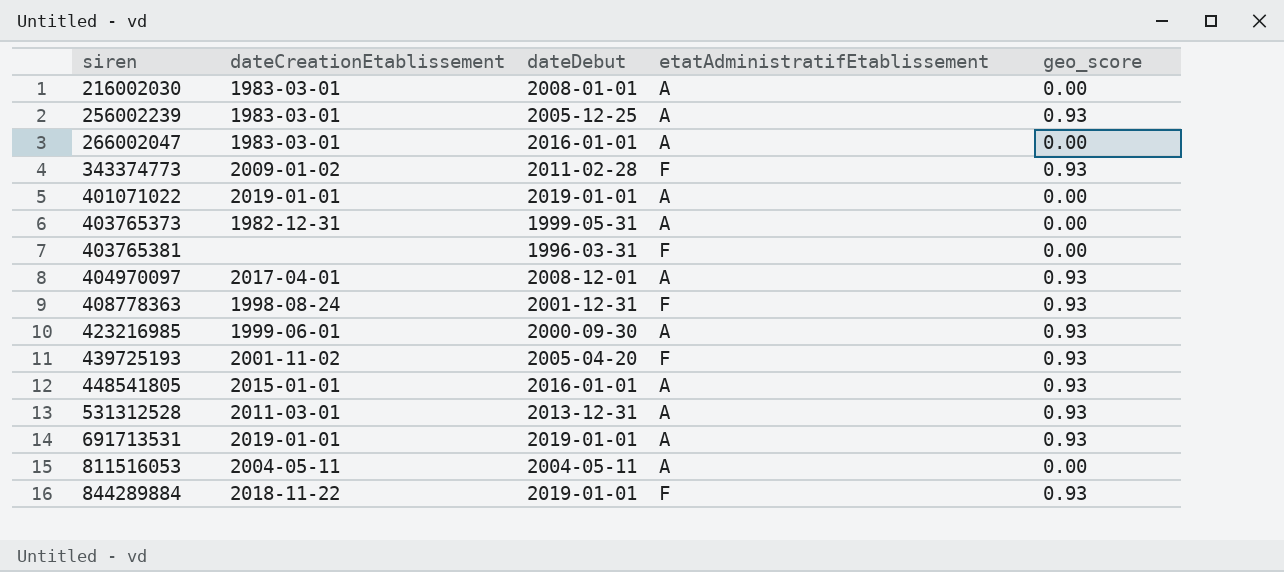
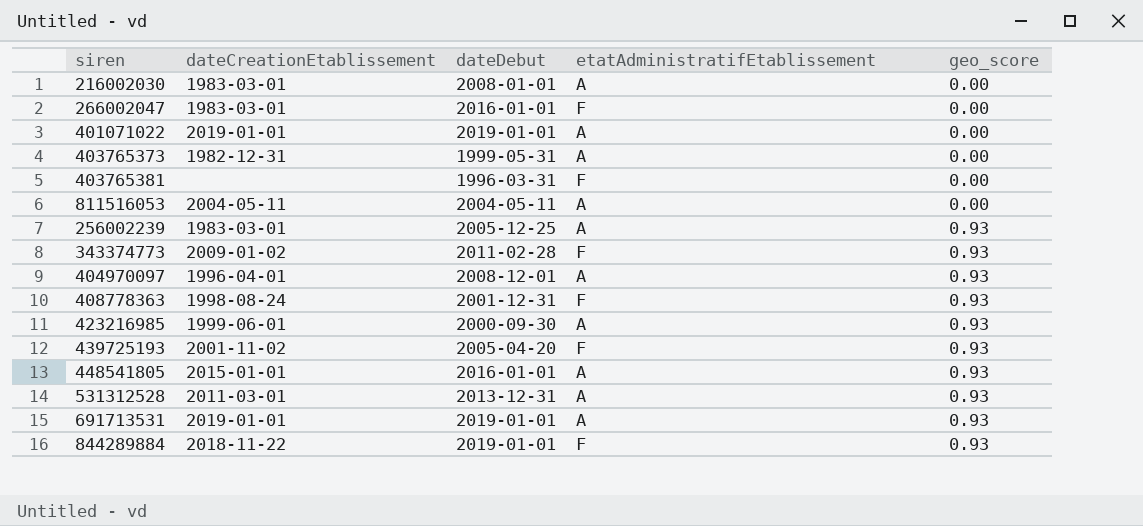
row order: siren ascending -> geo_score ascending
266002047 | etatAdministratifEtablissement: A -> F
404970097 | dateCreationEtablissement: 2017-04-01 -> 1996-04-01

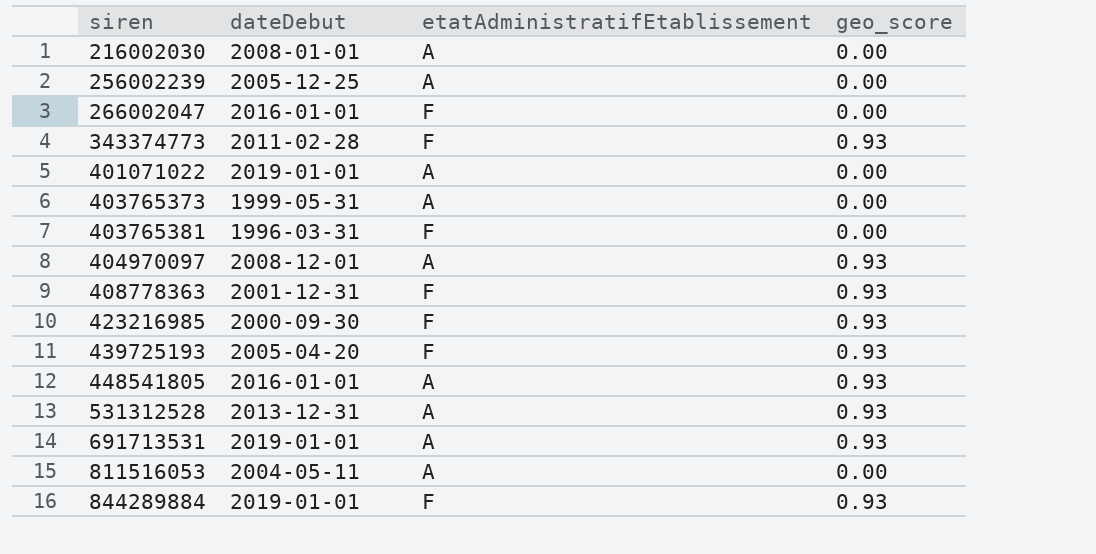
row order: geo_score ascending -> siren ascending
column dateCreationEtablissement | position: 2 -> none
256002239 | geo_score: 0.93 -> 0.00
423216985 | etatAdministratifEtablissement: A -> F

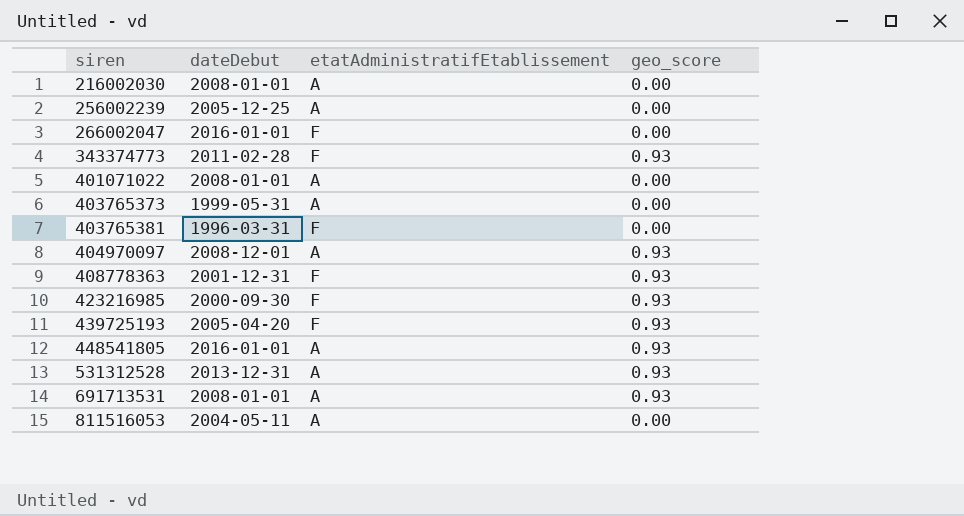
row 844289884: 2019-01-01 | F | 0.93 -> none
401071022 | dateDebut: 2019-01-01 -> 2008-01-01
691713531 | dateDebut: 2019-01-01 -> 2008-01-01

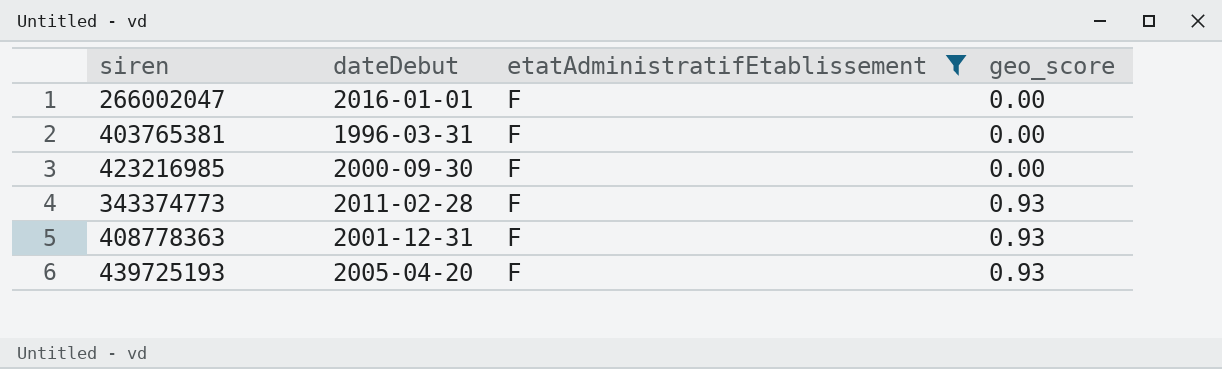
filter: none -> etatAdministratifEtablissement = F
row order: siren ascending -> geo_score ascending
423216985 | geo_score: 0.93 -> 0.00

